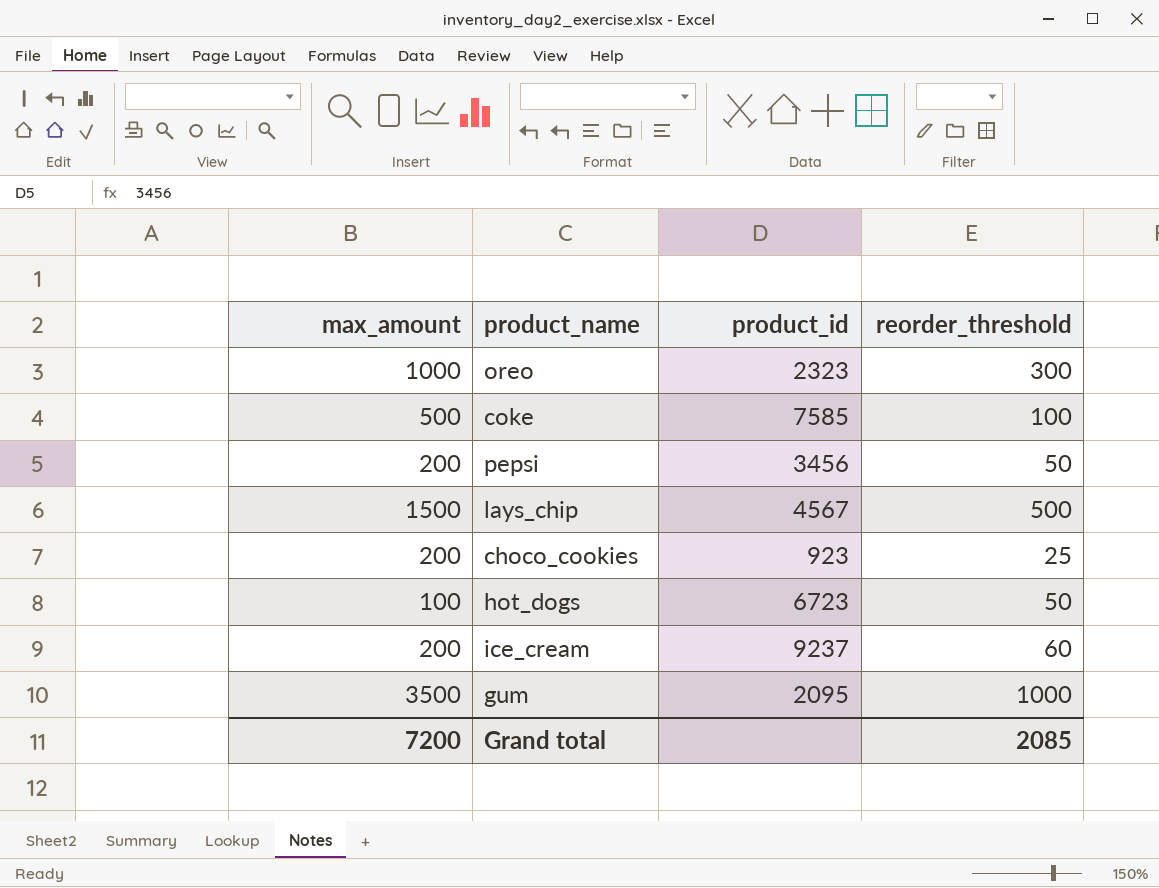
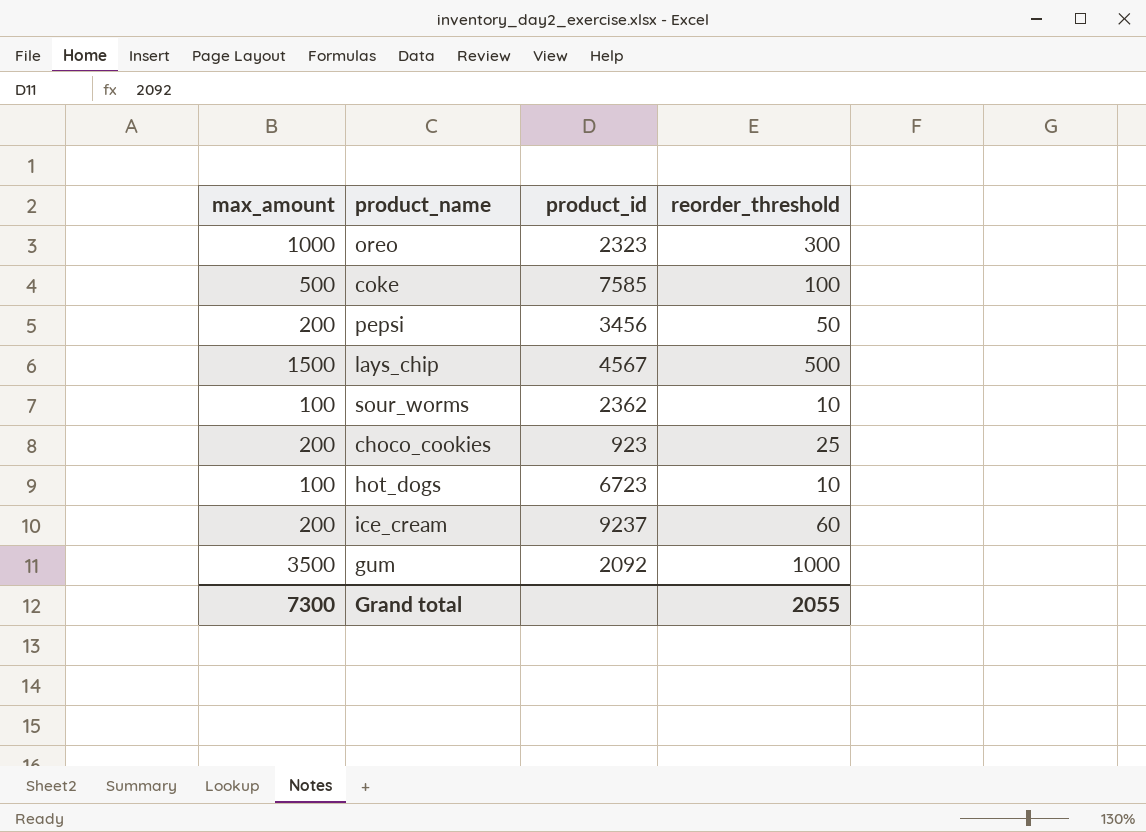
row sour_worms: none -> 100 | 2362 | 10
hot_dogs | reorder_threshold: 50 -> 10
gum | product_id: 2095 -> 2092
Grand total | max_amount: 7200 -> 7300
Grand total | reorder_threshold: 2085 -> 2055

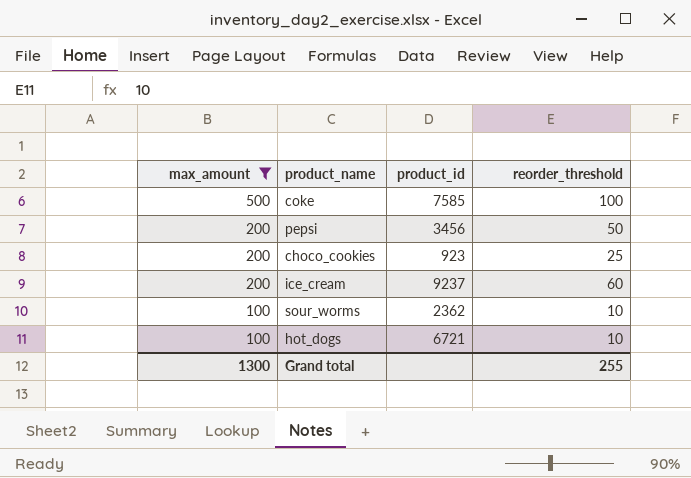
filter: none -> max_amount <= 500
row order: none -> max_amount descending
hot_dogs | product_id: 6723 -> 6721
Grand total | max_amount: 7300 -> 1300
Grand total | reorder_threshold: 2055 -> 255

